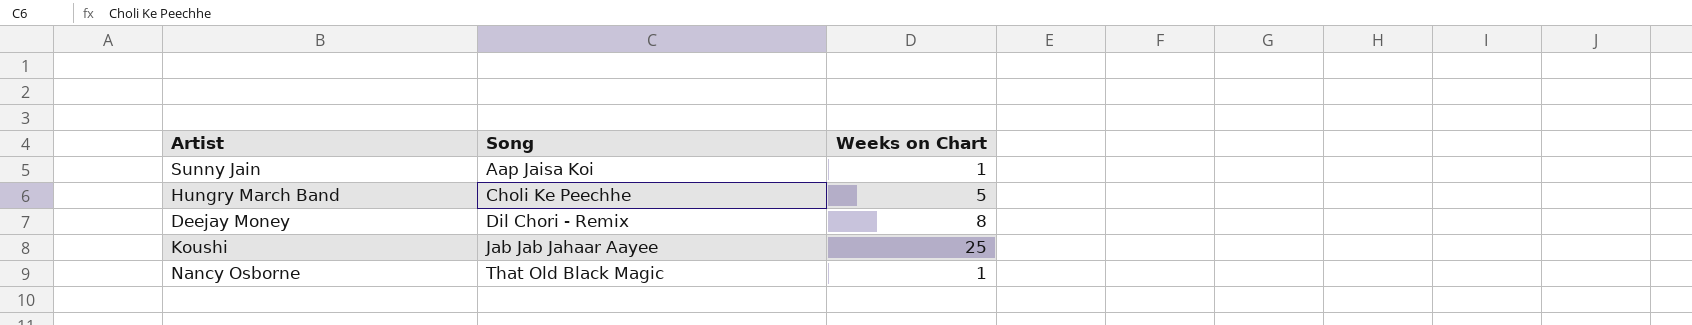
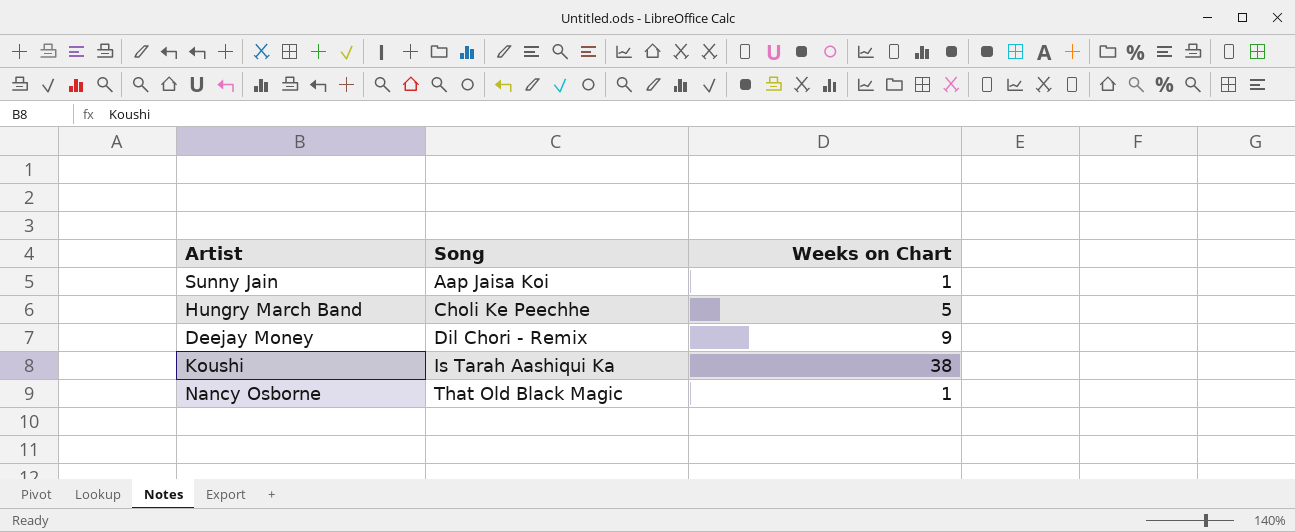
Deejay Money | Weeks on Chart: 8 -> 9
Koushi | Song: Jab Jab Jahaar Aayee -> Is Tarah Aashiqui Ka
Koushi | Weeks on Chart: 25 -> 38

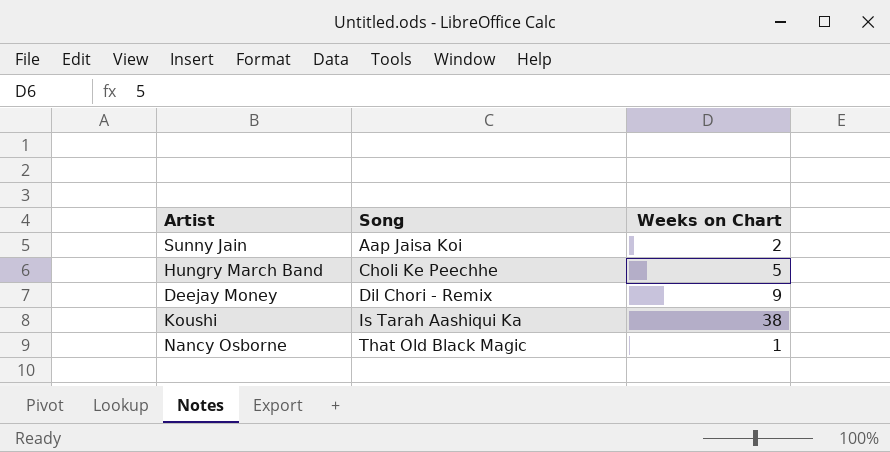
Sunny Jain | Weeks on Chart: 1 -> 2

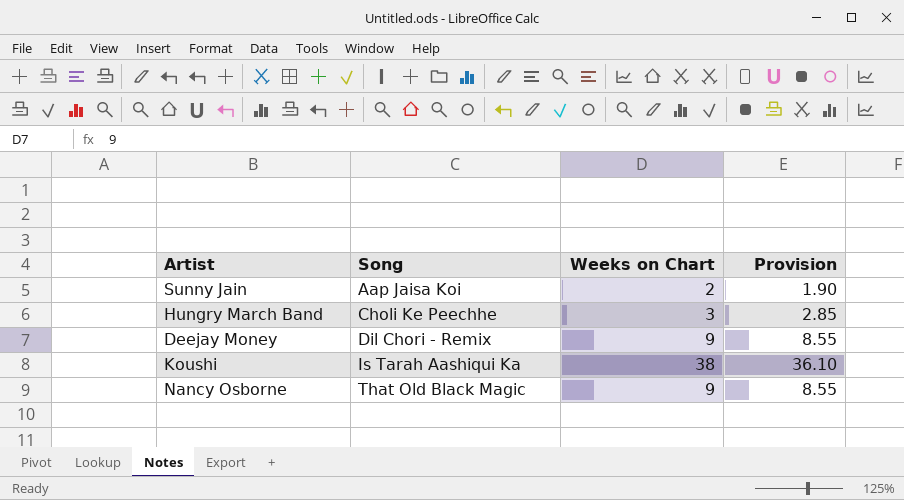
column Provision | formula: none -> [Weeks on Chart] * 0.95
Hungry March Band | Weeks on Chart: 5 -> 3
Nancy Osborne | Weeks on Chart: 1 -> 9

